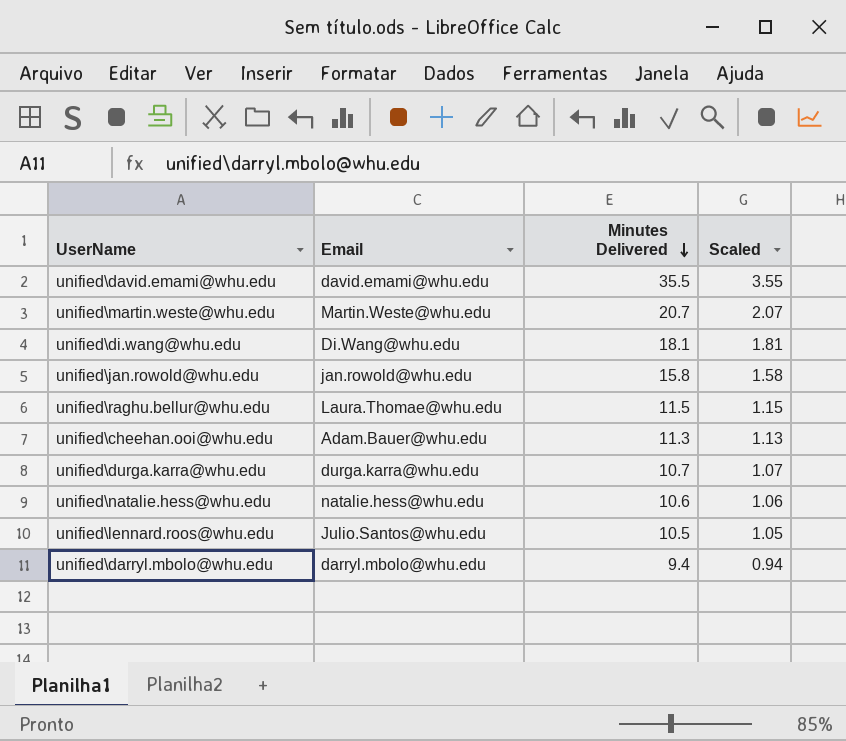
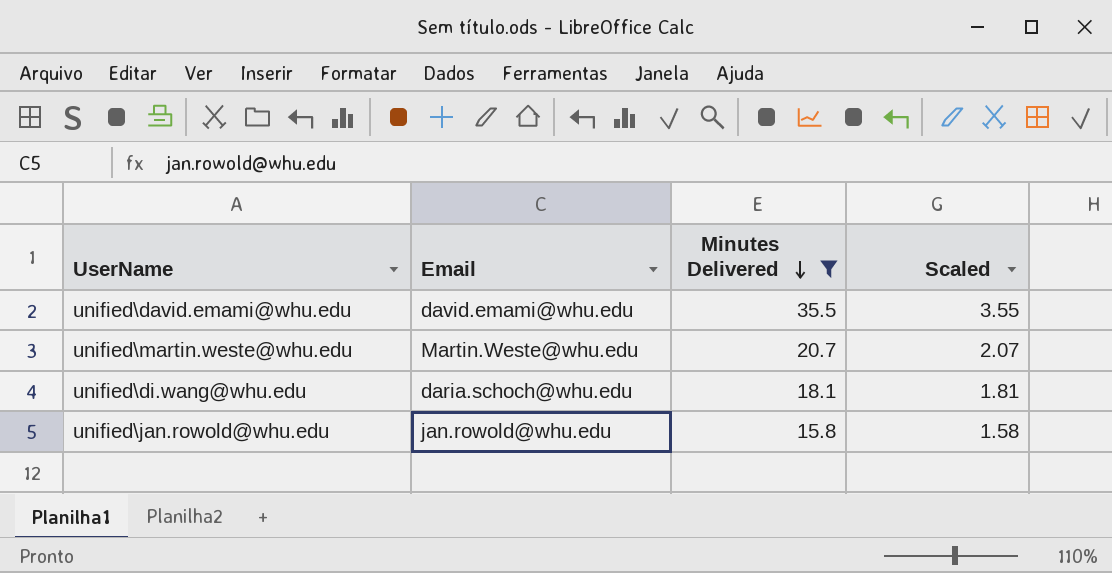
filter: none -> Minutes Delivered >= 15.8
unified\di.wang@whu.edu | Email: Di.Wang@whu.edu -> daria.schoch@whu.edu

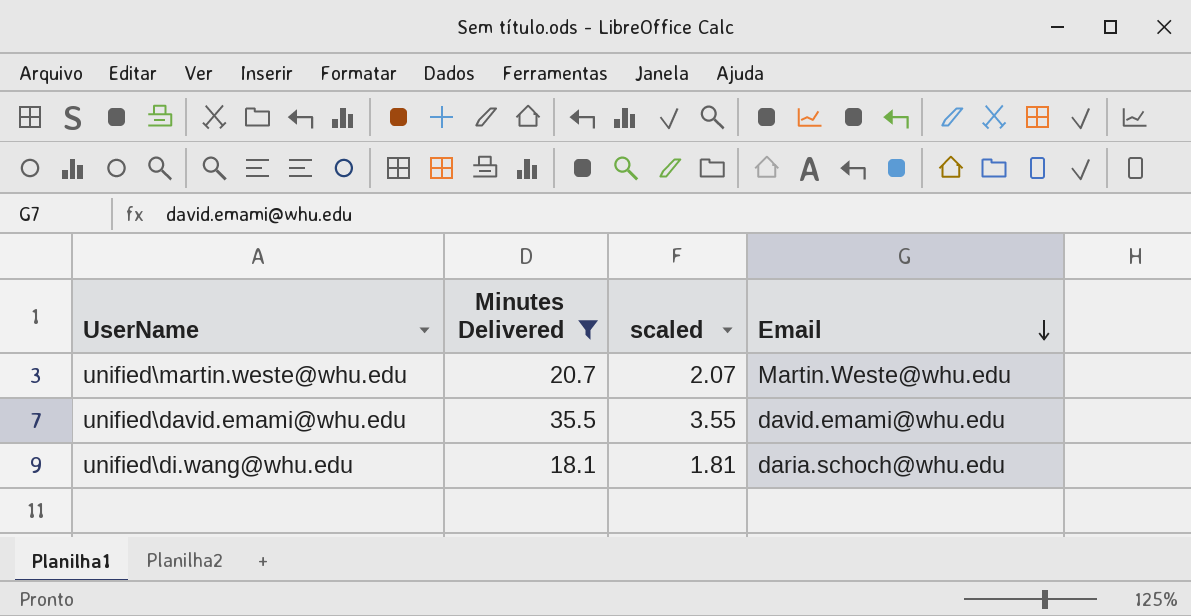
row order: Minutes Delivered descending -> Email descending
column name: Scaled -> scaled
column Email | position: 2 -> 4
row unified\jan.rowold@whu.edu: jan.rowold@whu.edu | 15.8 | 1.58 -> none

